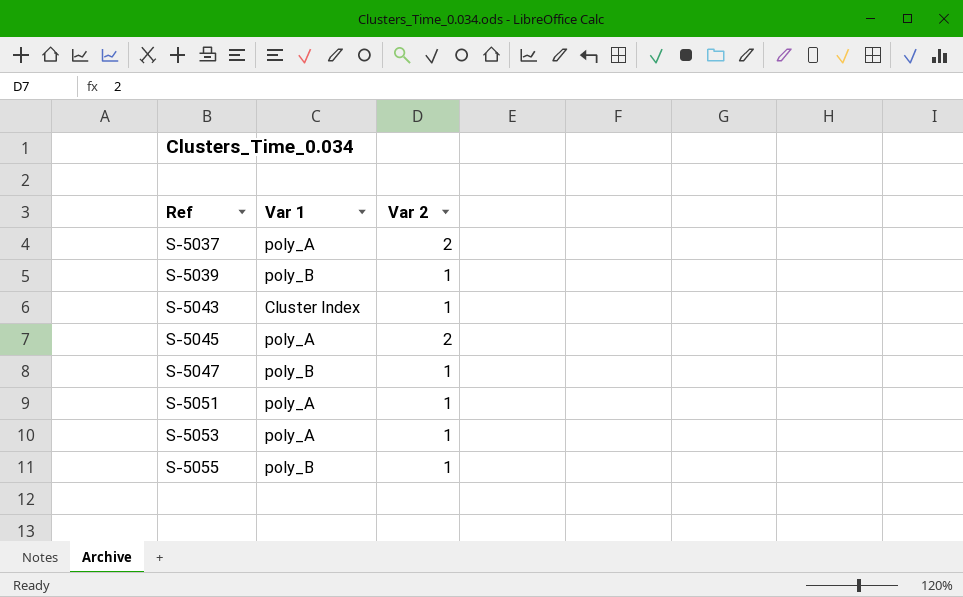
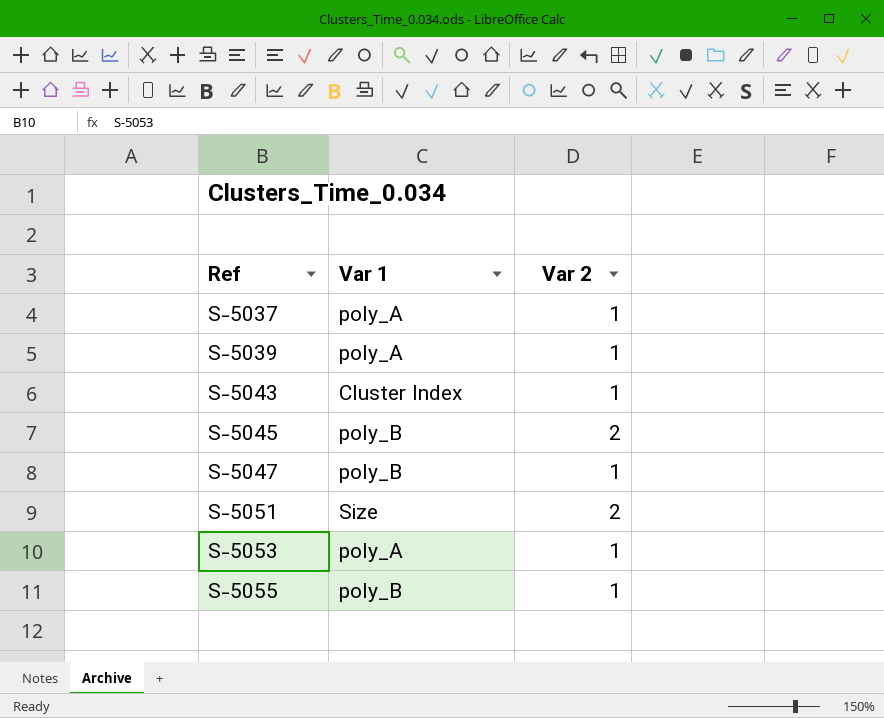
S-5037 | Var 2: 2 -> 1
S-5039 | Var 1: poly_B -> poly_A
S-5045 | Var 1: poly_A -> poly_B
S-5051 | Var 1: poly_A -> Size
S-5051 | Var 2: 1 -> 2

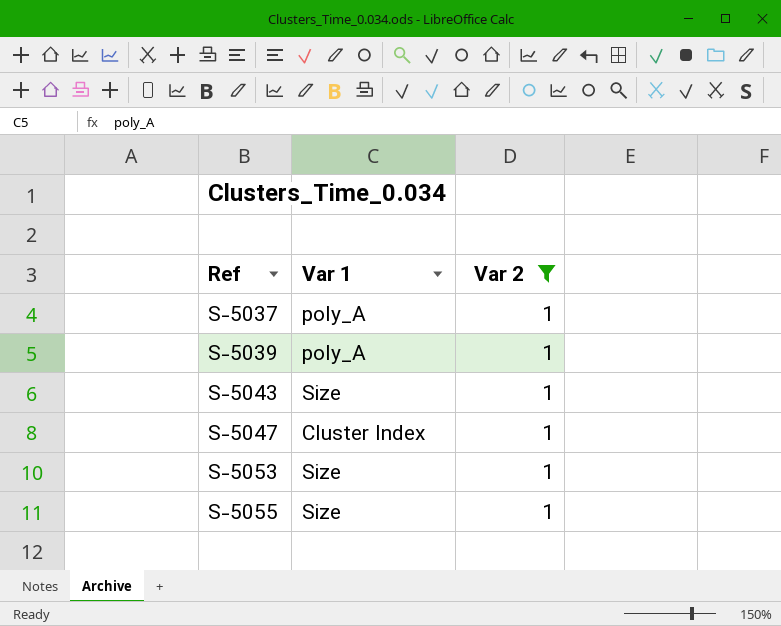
filter: none -> Var 2 = 1
S-5043 | Var 1: Cluster Index -> Size
S-5047 | Var 1: poly_B -> Cluster Index
S-5053 | Var 1: poly_A -> Size
S-5055 | Var 1: poly_B -> Size

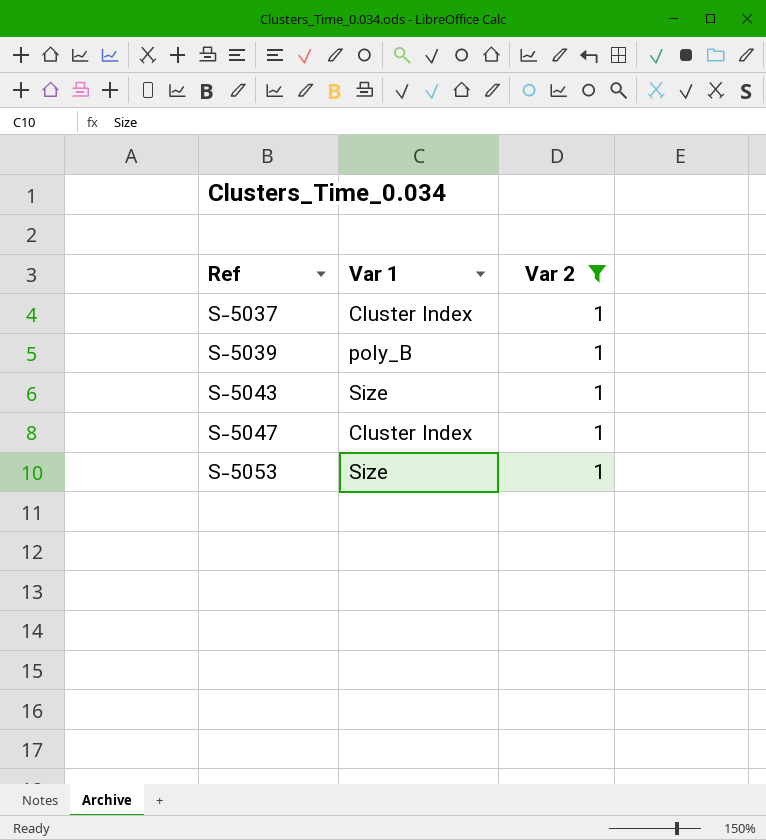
row S-5055: Size | 1 -> none
S-5037 | Var 1: poly_A -> Cluster Index
S-5039 | Var 1: poly_A -> poly_B

